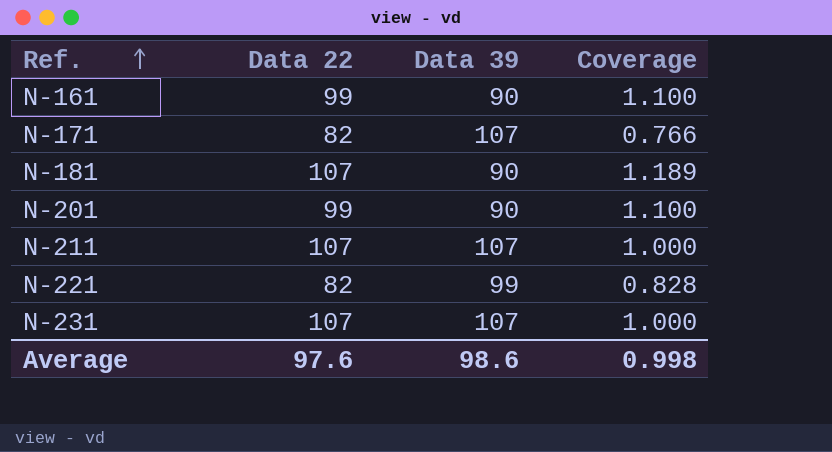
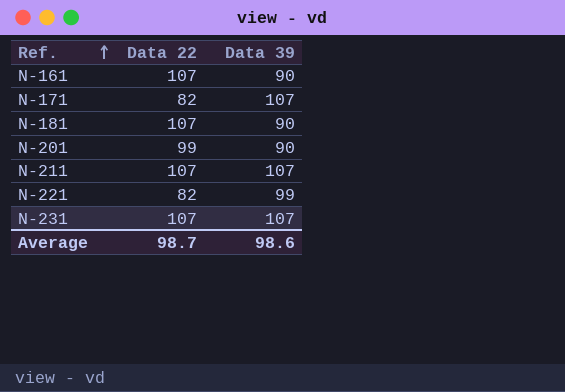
column Coverage | formula: [Data 22] / [Data 39] -> none
N-161 | Data 22: 99 -> 107
Average | Data 22: 97.6 -> 98.7

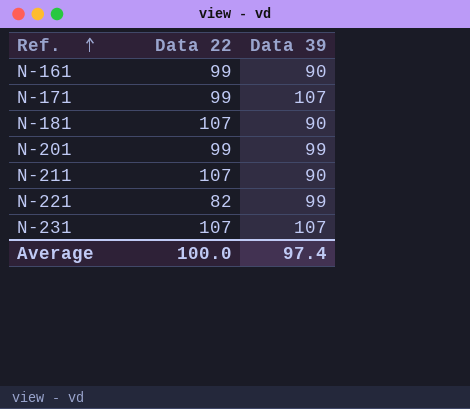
N-161 | Data 22: 107 -> 99
N-171 | Data 22: 82 -> 99
N-201 | Data 39: 90 -> 99
N-211 | Data 39: 107 -> 90
Average | Data 22: 98.7 -> 100.0
Average | Data 39: 98.6 -> 97.4

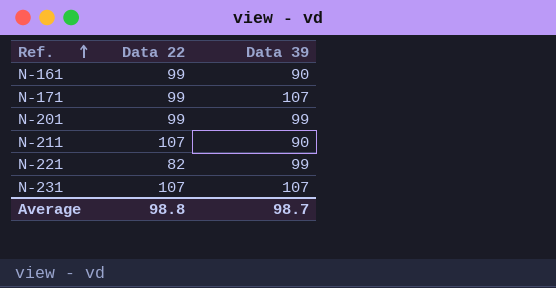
row N-181: 107 | 90 -> none
Average | Data 22: 100.0 -> 98.8
Average | Data 39: 97.4 -> 98.7

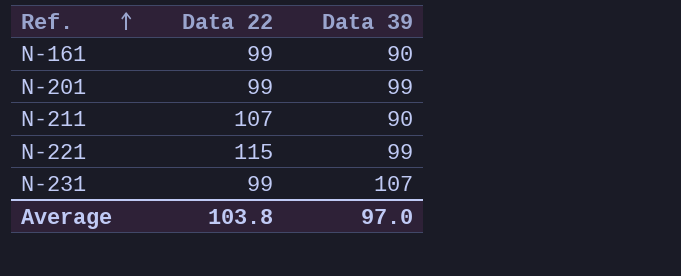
row N-171: 99 | 107 -> none
N-221 | Data 22: 82 -> 115
N-231 | Data 22: 107 -> 99
Average | Data 22: 98.8 -> 103.8
Average | Data 39: 98.7 -> 97.0

